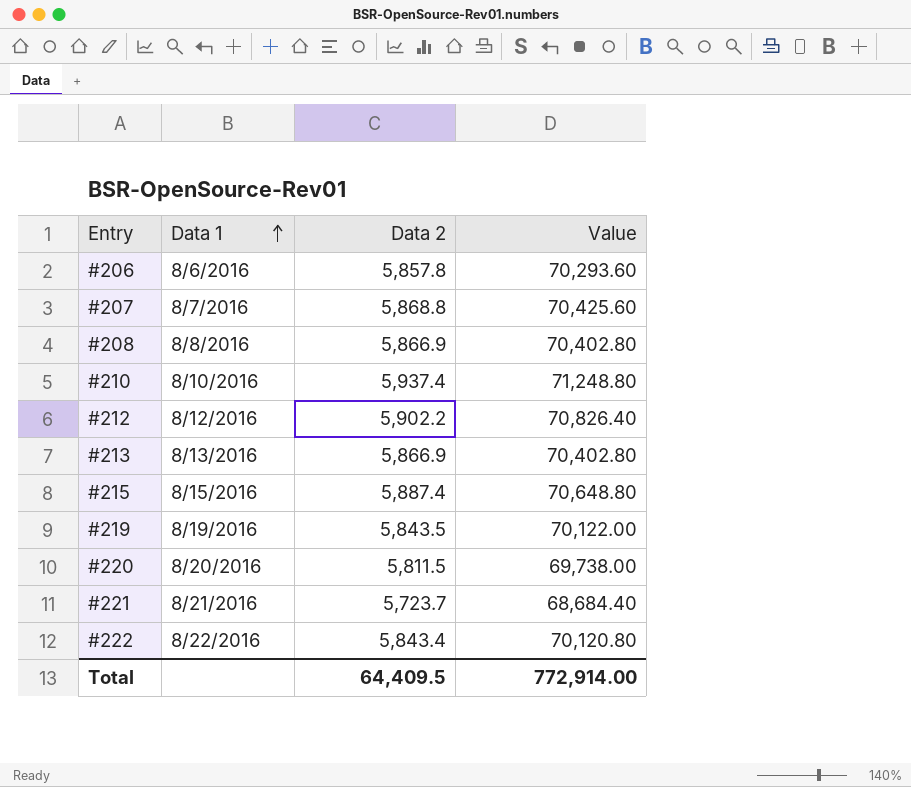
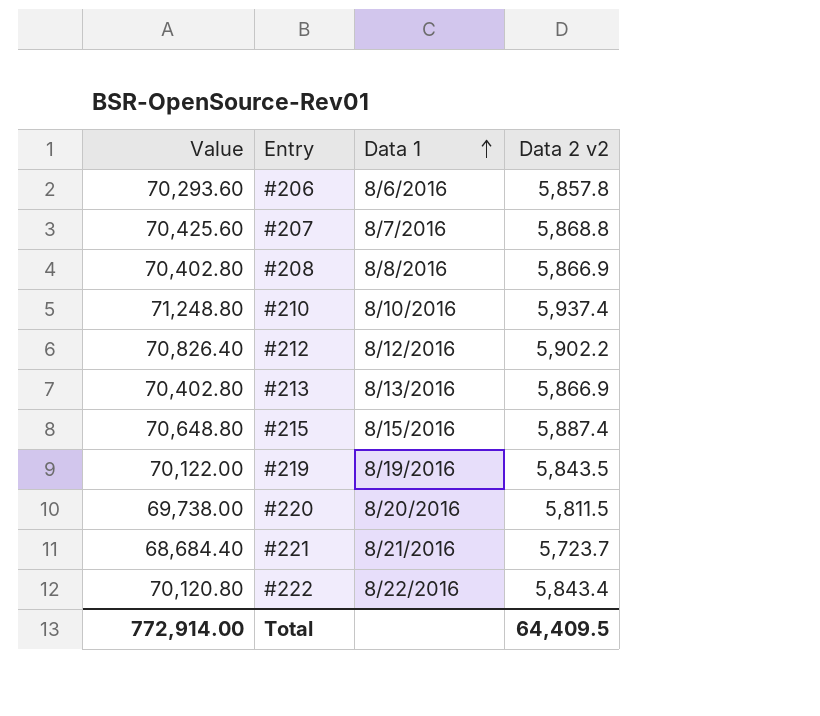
column Value | position: 4 -> 1
column name: Data 2 -> Data 2 v2

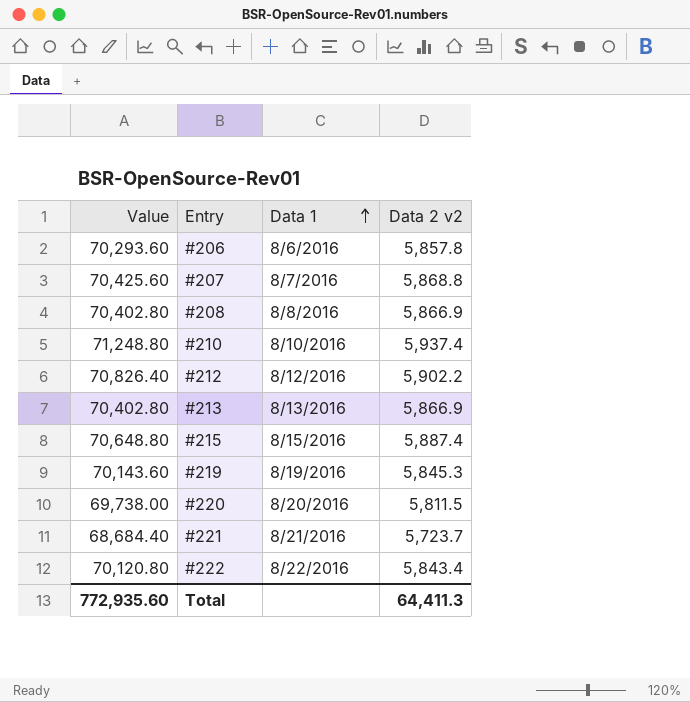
#219 | Value: 70,122.00 -> 70,143.60
#219 | Data 2 v2: 5,843.5 -> 5,845.3
Total | Value: 772,914.00 -> 772,935.60
Total | Data 2 v2: 64,409.5 -> 64,411.3

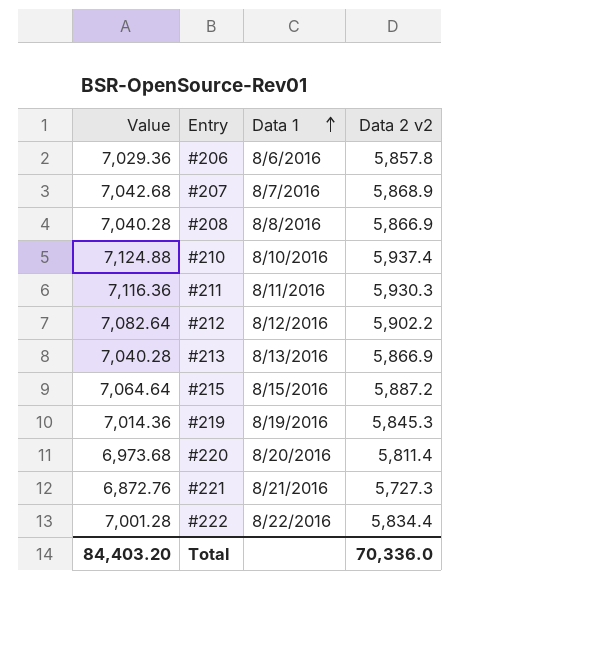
column Value | formula: [Data 2 v2] * 12 -> [Data 2 v2] * 1.2
#207 | Data 2 v2: 5,868.8 -> 5,868.9
row #211: none -> 7,116.36 | 8/11/2016 | 5,930.3
#215 | Data 2 v2: 5,887.4 -> 5,887.2
#220 | Data 2 v2: 5,811.5 -> 5,811.4
#221 | Data 2 v2: 5,723.7 -> 5,727.3
#222 | Data 2 v2: 5,843.4 -> 5,834.4
Total | Value: 772,935.60 -> 84,403.20
Total | Data 2 v2: 64,411.3 -> 70,336.0

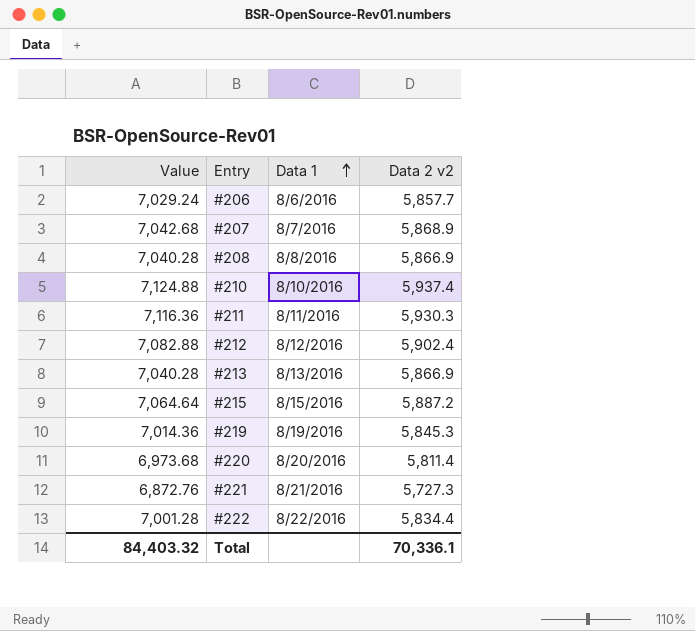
#206 | Value: 7,029.36 -> 7,029.24
#206 | Data 2 v2: 5,857.8 -> 5,857.7
#212 | Value: 7,082.64 -> 7,082.88
#212 | Data 2 v2: 5,902.2 -> 5,902.4
Total | Value: 84,403.20 -> 84,403.32
Total | Data 2 v2: 70,336.0 -> 70,336.1

